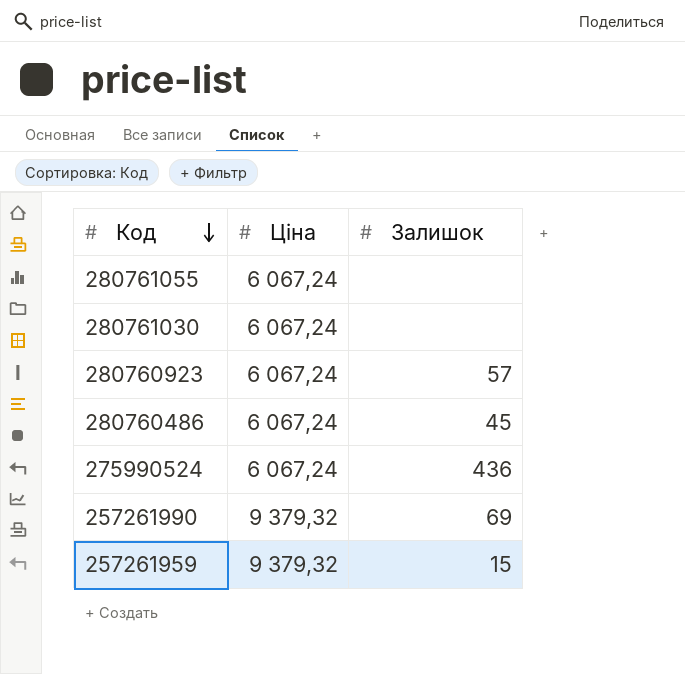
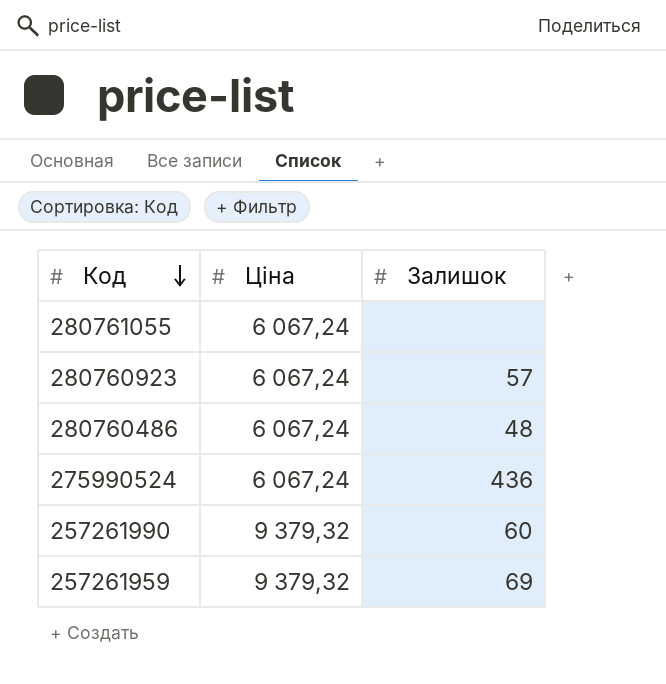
row 280761030: 6 067,24 | none -> none
280760486 | Залишок: 45 -> 48
257261990 | Залишок: 69 -> 60
257261959 | Залишок: 15 -> 69

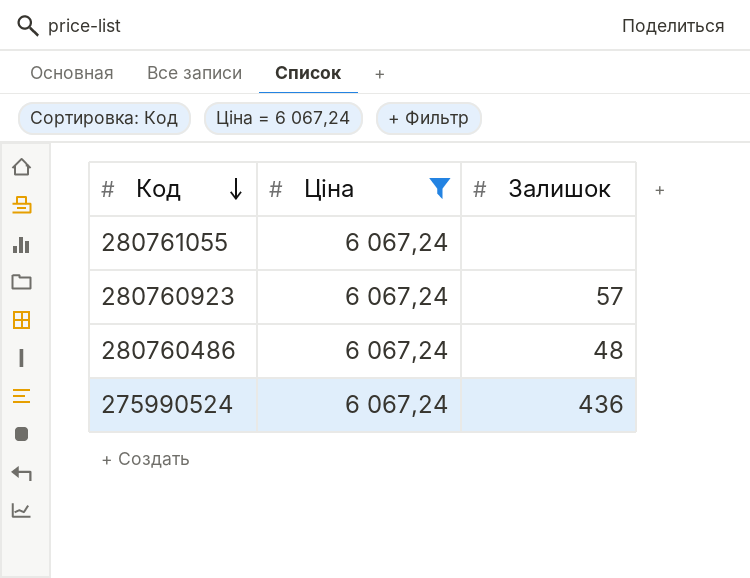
filter: none -> Ціна = 6 067,24

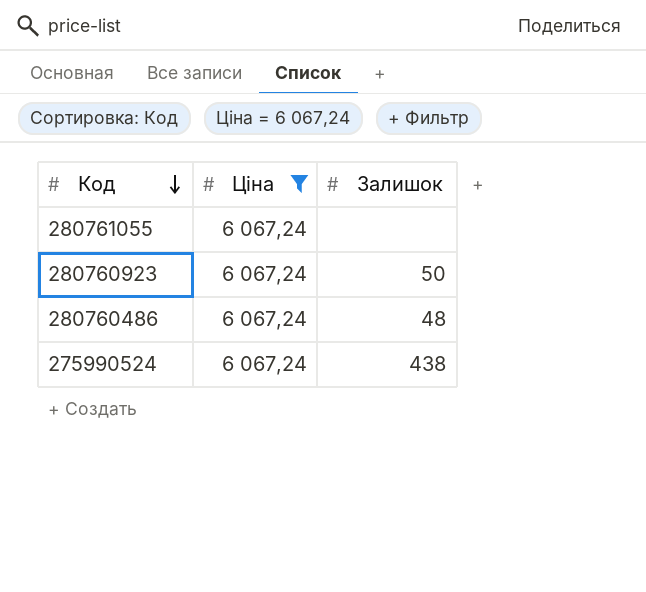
280760923 | Залишок: 57 -> 50
275990524 | Залишок: 436 -> 438

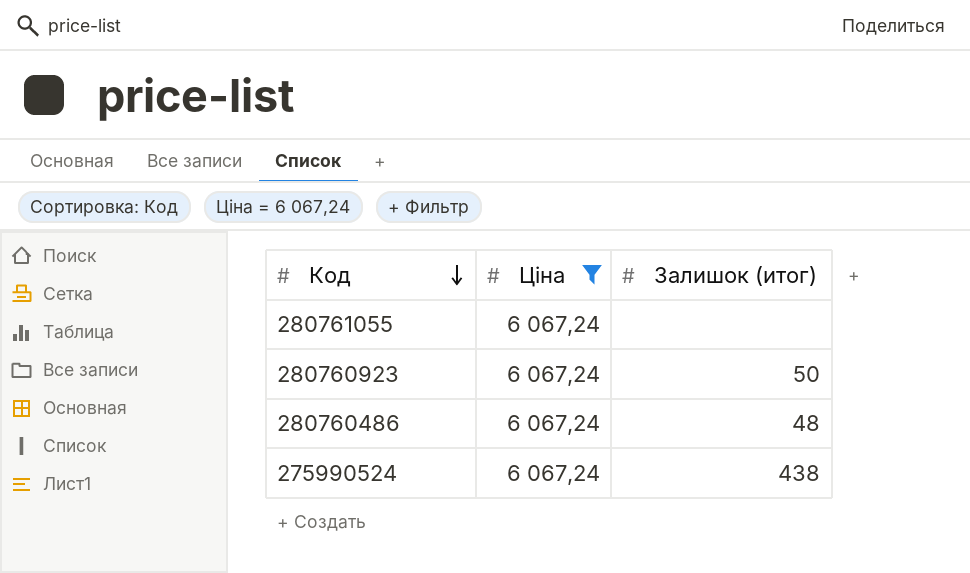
column name: Залишок -> Залишок (итог)

